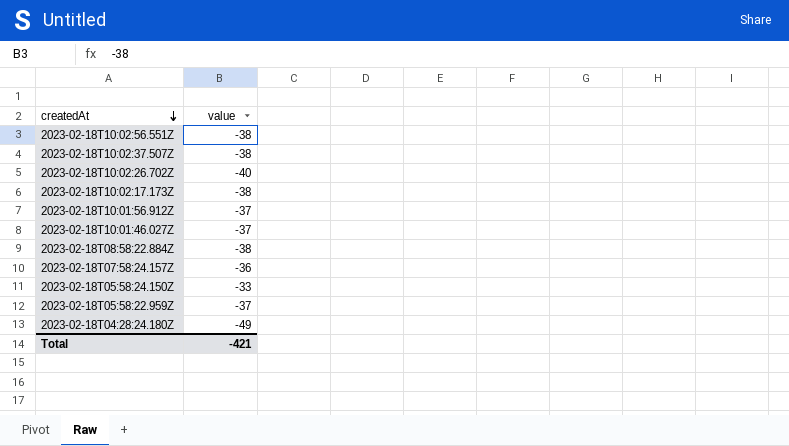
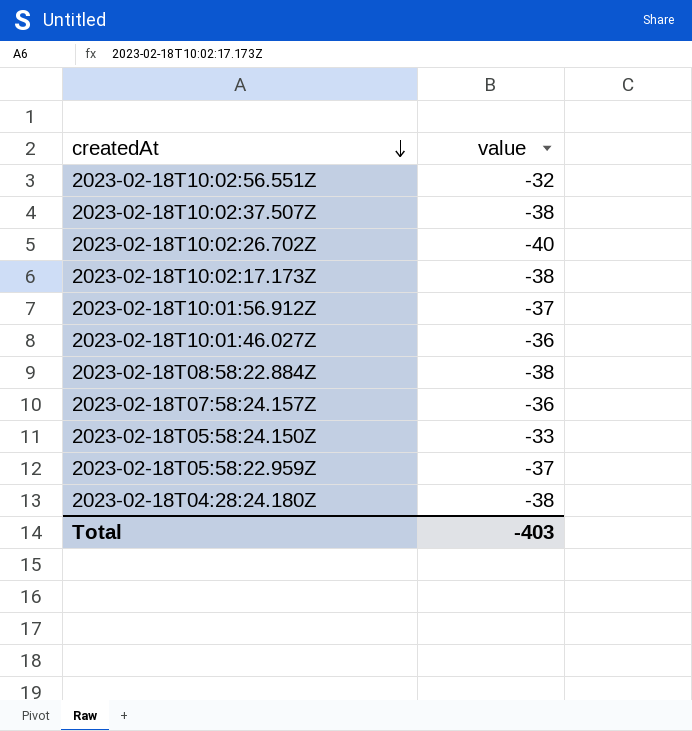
2023-02-18T10:02:56.551Z | value: -38 -> -32
2023-02-18T10:01:46.027Z | value: -37 -> -36
2023-02-18T04:28:24.180Z | value: -49 -> -38
Total | value: -421 -> -403

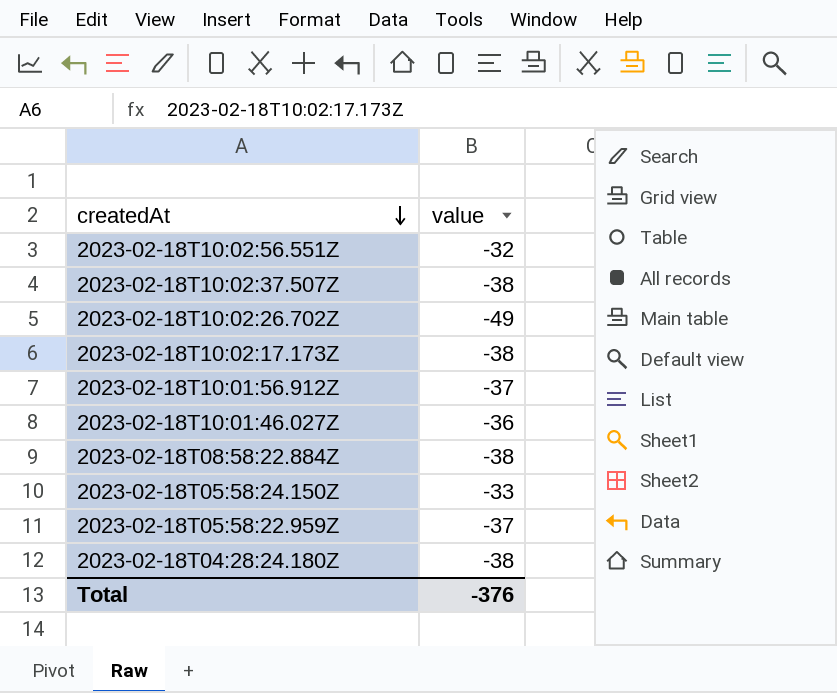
row 2023-02-18T07:58:24.157Z: -36 -> none
2023-02-18T10:02:26.702Z | value: -40 -> -49
Total | value: -403 -> -376

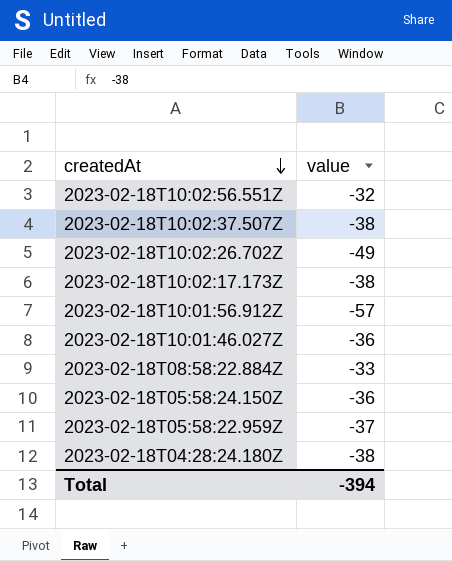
2023-02-18T10:01:56.912Z | value: -37 -> -57
2023-02-18T08:58:22.884Z | value: -38 -> -33
2023-02-18T05:58:24.150Z | value: -33 -> -36
Total | value: -376 -> -394

